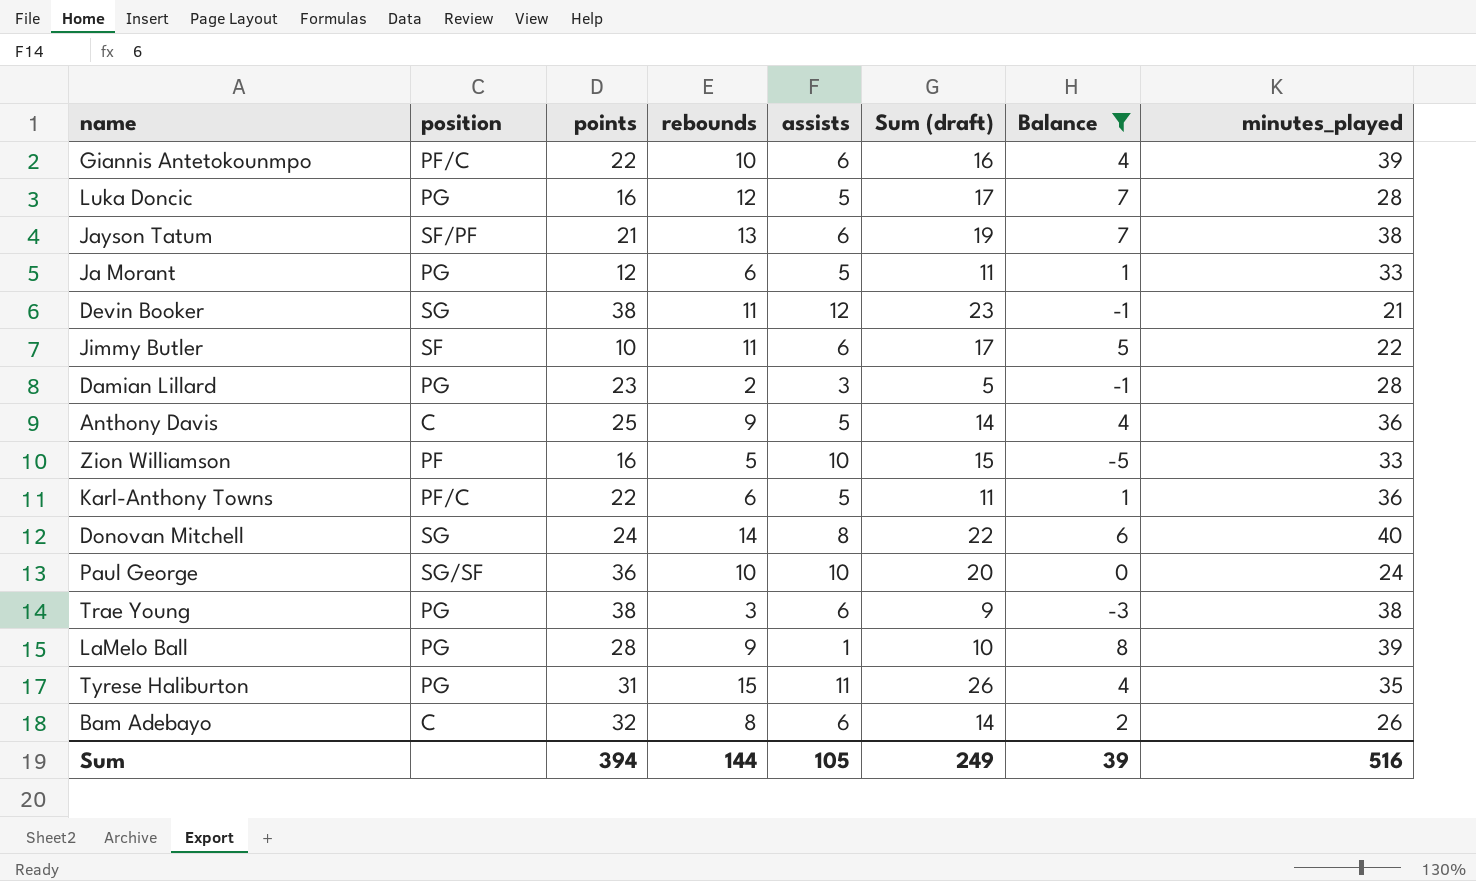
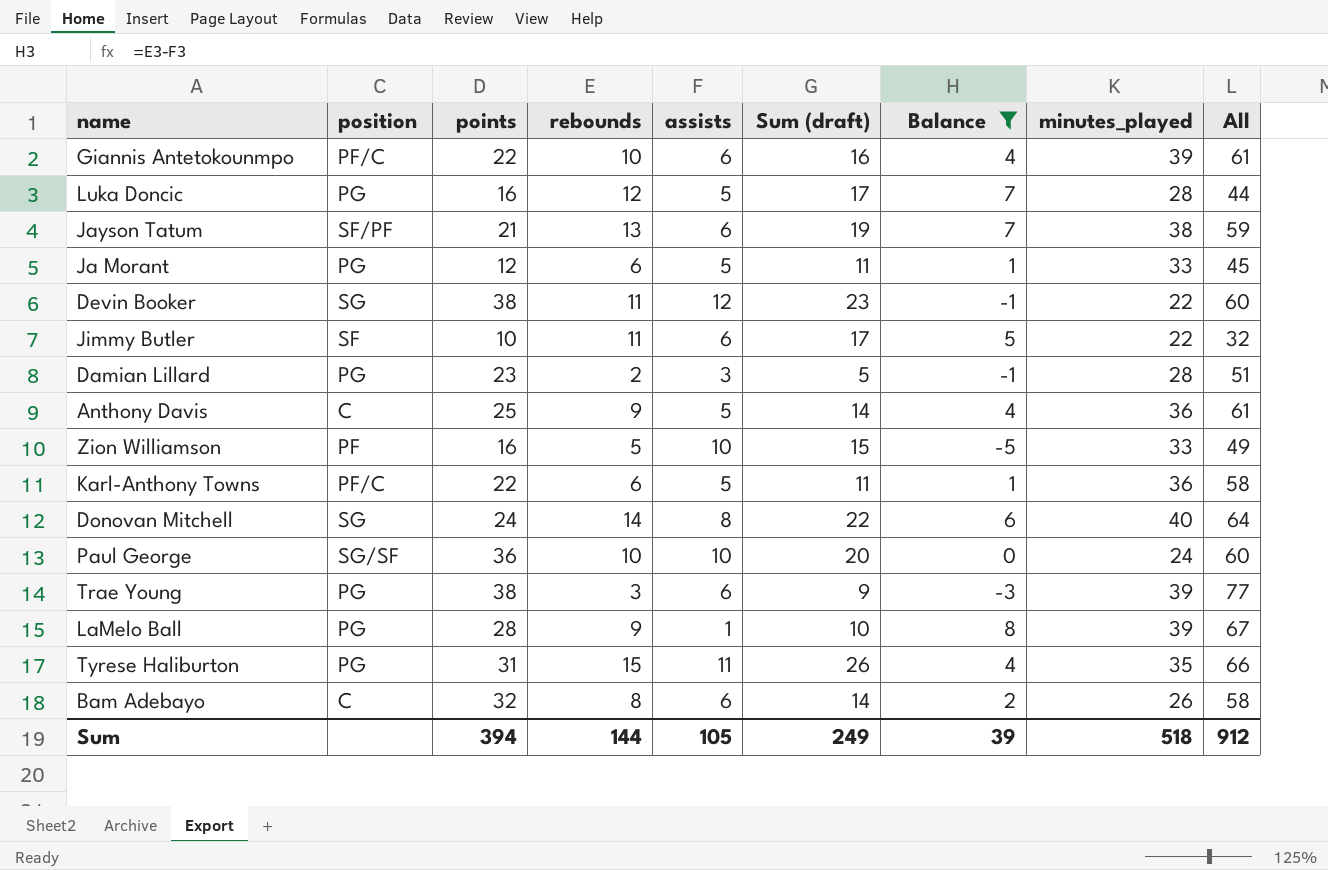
column All | formula: none -> [points] + [minutes_played]
Devin Booker | minutes_played: 21 -> 22
Trae Young | minutes_played: 38 -> 39
Sum | minutes_played: 516 -> 518

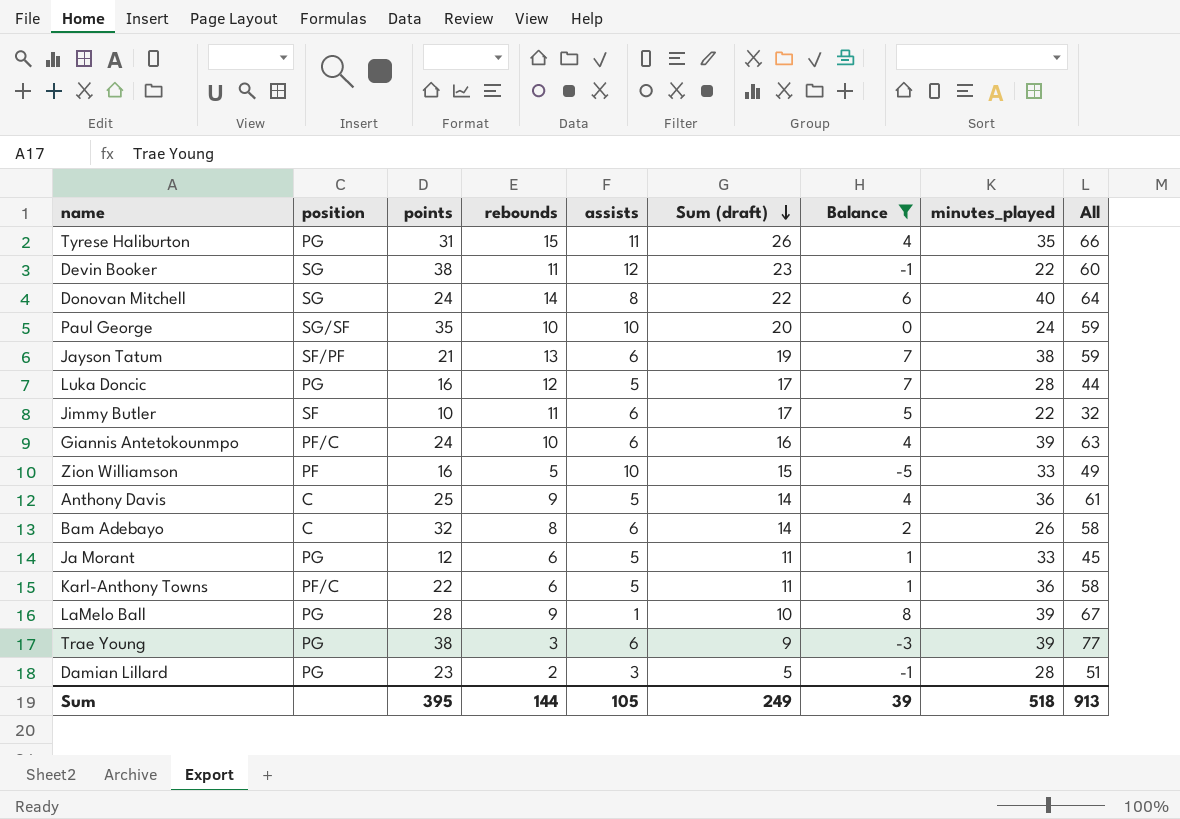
row order: none -> Sum (draft) descending
Paul George | points: 36 -> 35
Paul George | All: 60 -> 59
Giannis Antetokounmpo | points: 22 -> 24
Giannis Antetokounmpo | All: 61 -> 63
Sum | points: 394 -> 395
Sum | All: 912 -> 913

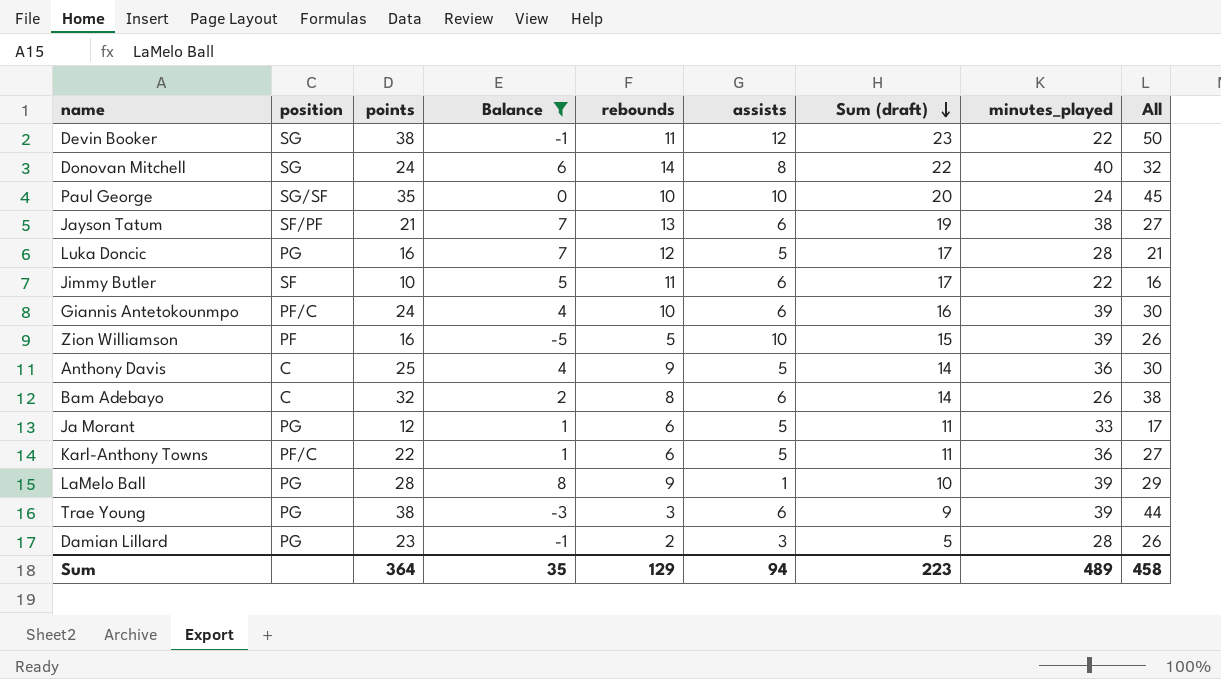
column Balance | position: 7 -> 4
column All | formula: [points] + [minutes_played] -> [points] + [assists]
row Tyrese Haliburton: PG | 31 | 15 | 11 | 26 | 4 | 35 | 66 -> none
Zion Williamson | minutes_played: 33 -> 39
Sum | points: 395 -> 364
Sum | Balance: 39 -> 35
Sum | rebounds: 144 -> 129
Sum | assists: 105 -> 94
Sum | Sum (draft): 249 -> 223
Sum | minutes_played: 518 -> 489
Sum | All: 913 -> 458

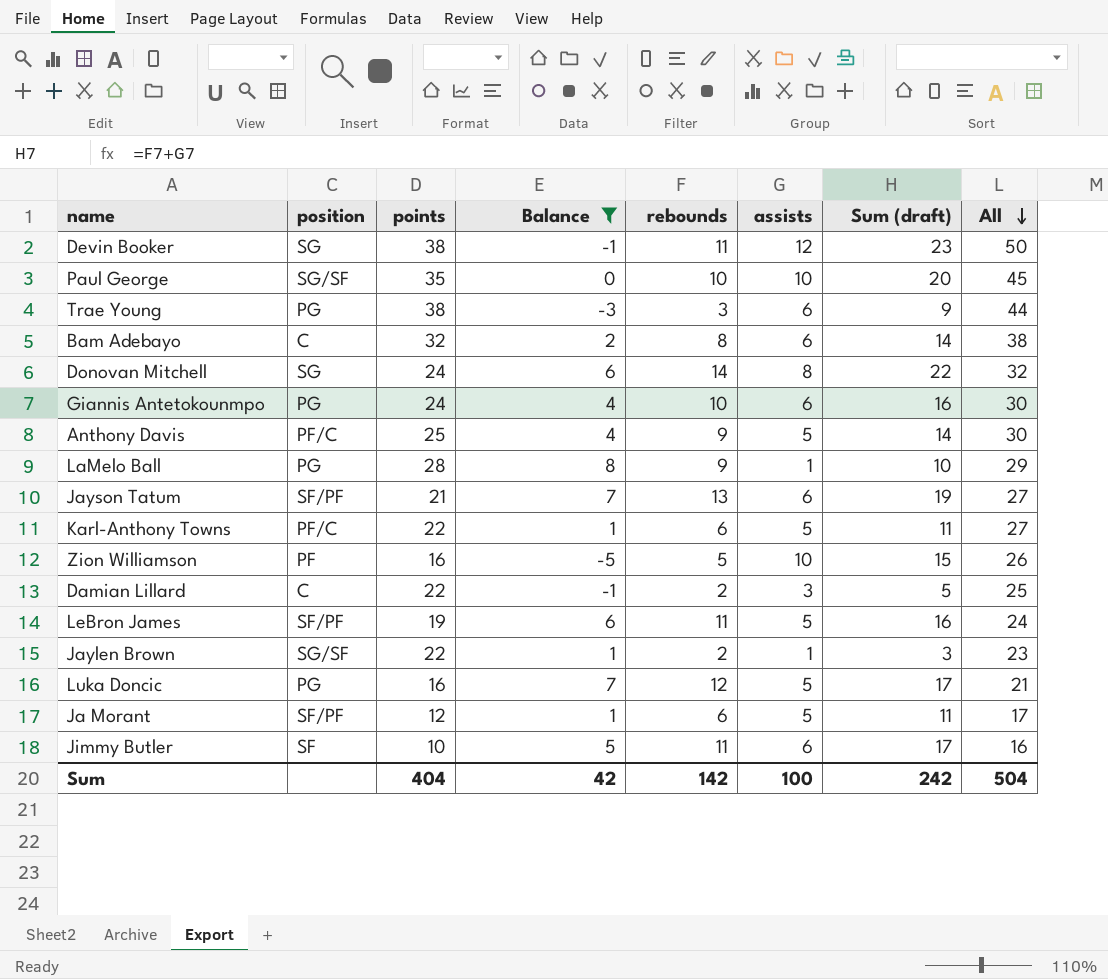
row order: Sum (draft) descending -> All descending
column minutes_played | position: 8 -> none
Giannis Antetokounmpo | position: PF/C -> PG
Anthony Davis | position: C -> PF/C
Damian Lillard | position: PG -> C
Damian Lillard | points: 23 -> 22
Damian Lillard | All: 26 -> 25
row LeBron James: none -> SF/PF | 19 | 6 | 11 | 5 | 16 | 24
row Jaylen Brown: none -> SG/SF | 22 | 1 | 2 | 1 | 3 | 23
Ja Morant | position: PG -> SF/PF
Sum | points: 364 -> 404
Sum | Balance: 35 -> 42
Sum | rebounds: 129 -> 142
Sum | assists: 94 -> 100
Sum | Sum (draft): 223 -> 242
Sum | All: 458 -> 504

